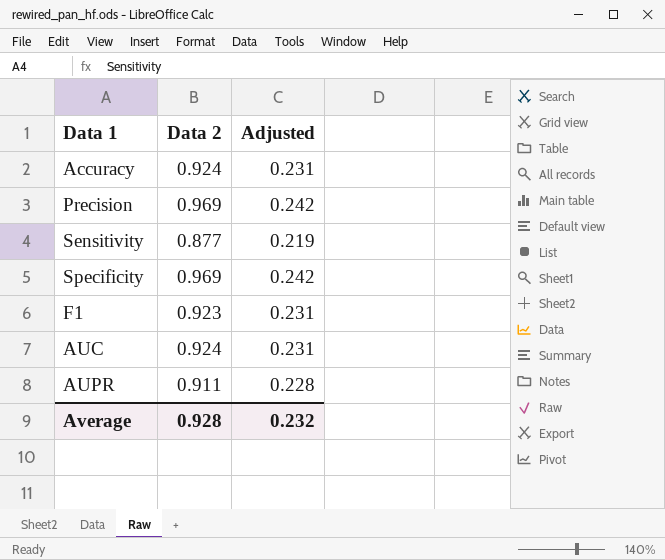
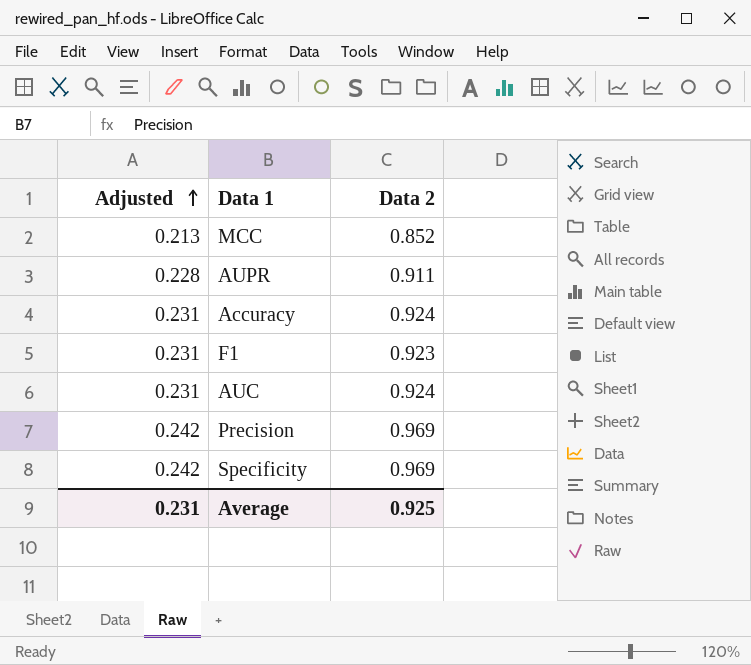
row order: none -> Adjusted ascending
column Adjusted | position: 3 -> 1
row Sensitivity: 0.877 | 0.219 -> none
row MCC: none -> 0.213 | 0.852
Average | Adjusted: 0.232 -> 0.231
Average | Data 2: 0.928 -> 0.925

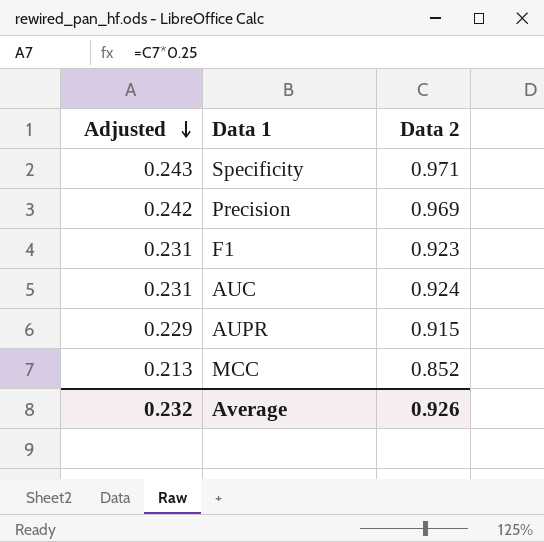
row order: Adjusted ascending -> Adjusted descending
row Accuracy: 0.231 | 0.924 -> none
Specificity | Adjusted: 0.242 -> 0.243
Specificity | Data 2: 0.969 -> 0.971
AUPR | Adjusted: 0.228 -> 0.229
AUPR | Data 2: 0.911 -> 0.915
Average | Adjusted: 0.231 -> 0.232
Average | Data 2: 0.925 -> 0.926

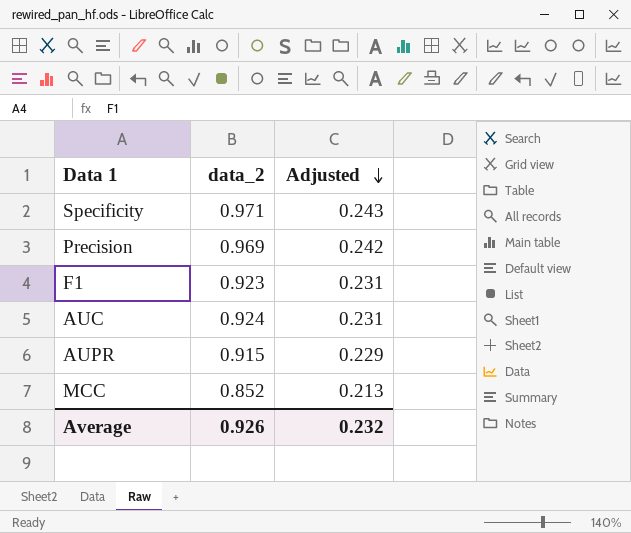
column name: Data 2 -> data_2
column Adjusted | position: 1 -> 3

